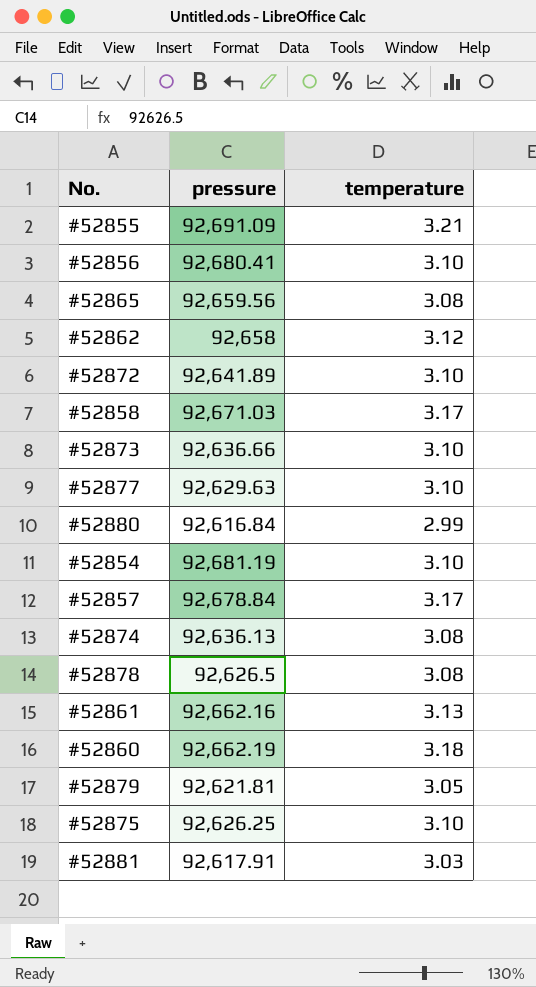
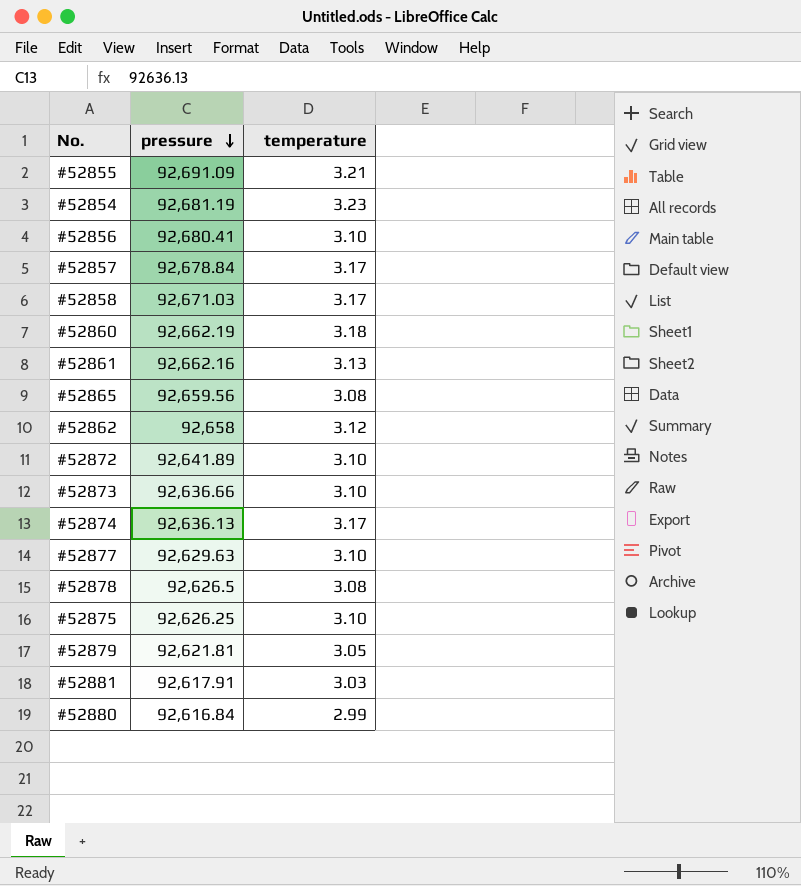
row order: none -> pressure descending
#52854 | temperature: 3.10 -> 3.23
#52874 | temperature: 3.08 -> 3.17

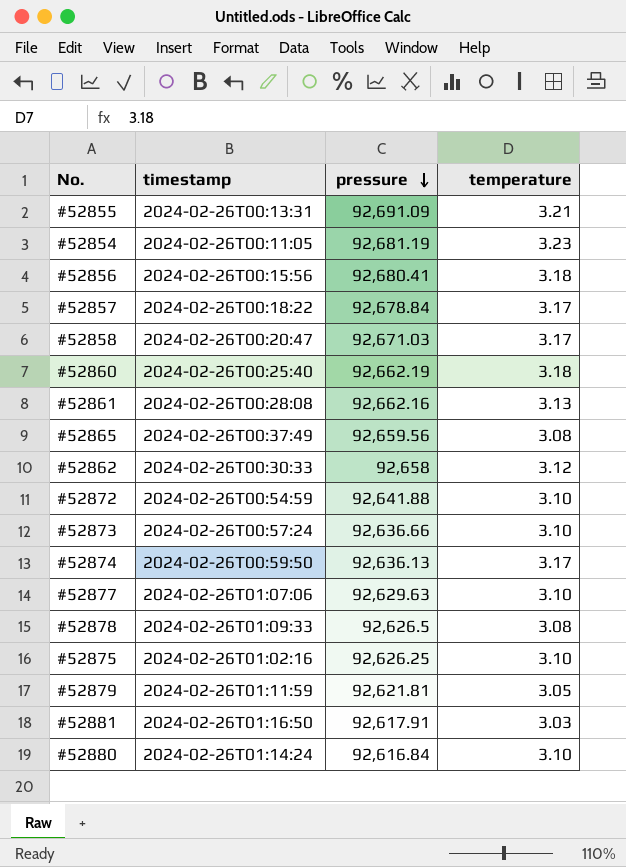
column timestamp | position: none -> 2
#52856 | temperature: 3.10 -> 3.18
#52872 | pressure: 92,641.89 -> 92,641.88
#52880 | temperature: 2.99 -> 3.10

